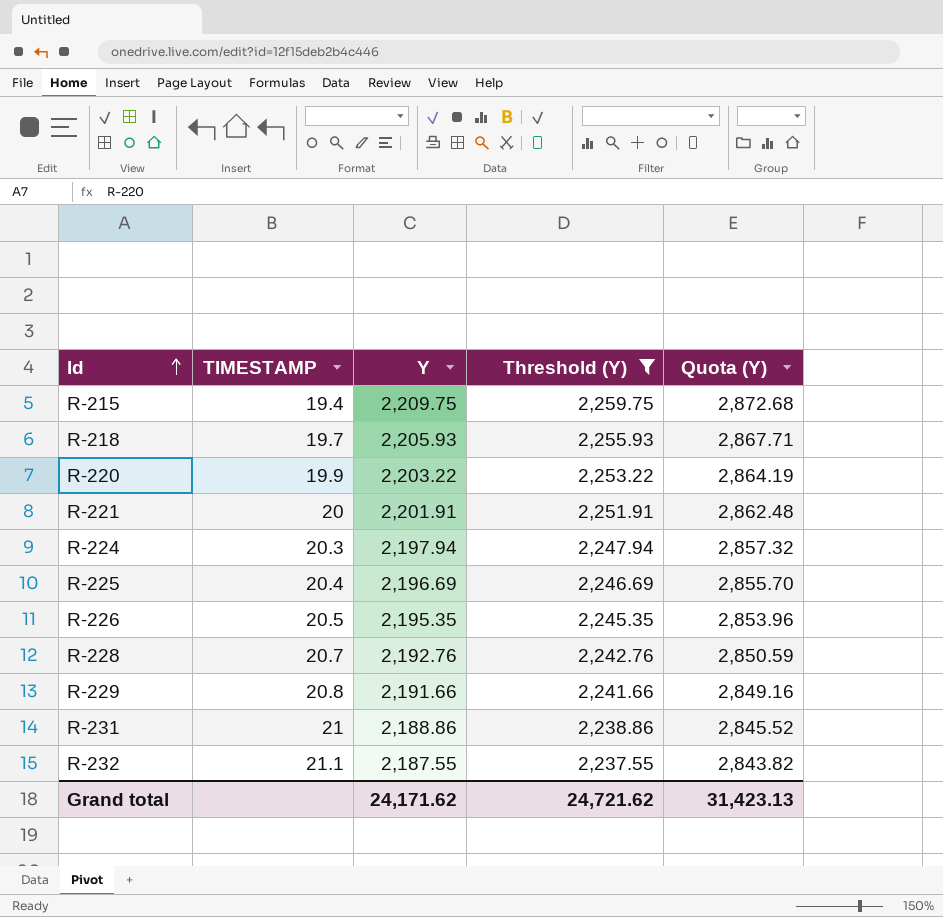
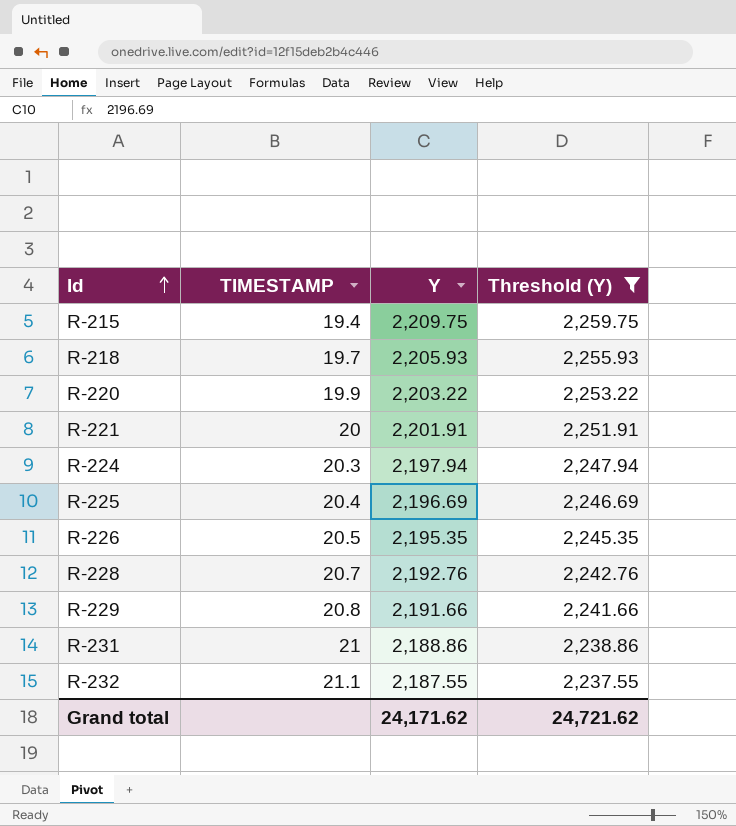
column Quota (Y) | formula: [Y] * 1.3 -> none

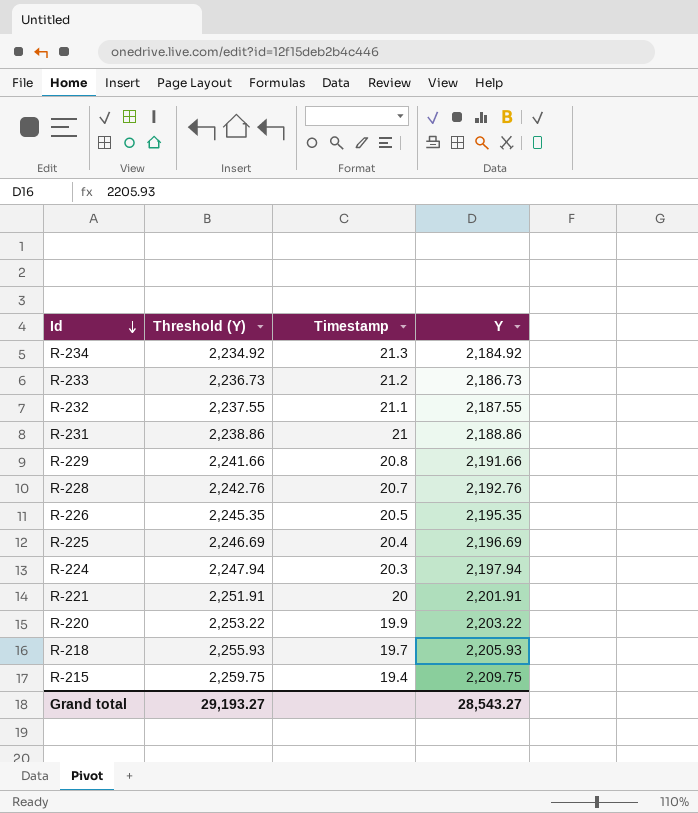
filter: Threshold (Y) >= 2,237.55 -> none
row order: Id ascending -> Id descending
column Threshold (Y) | position: 4 -> 2
column name: TIMESTAMP -> Timestamp
Grand total | Threshold (Y): 24,721.62 -> 29,193.27
Grand total | Y: 24,171.62 -> 28,543.27

